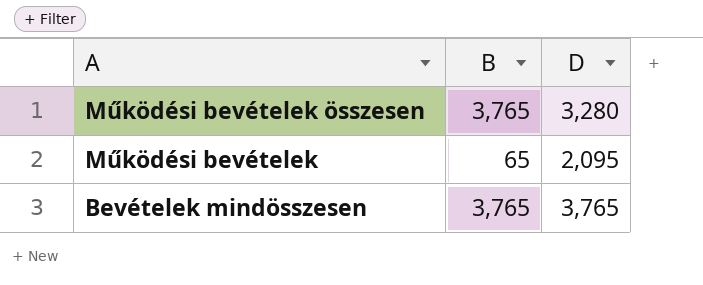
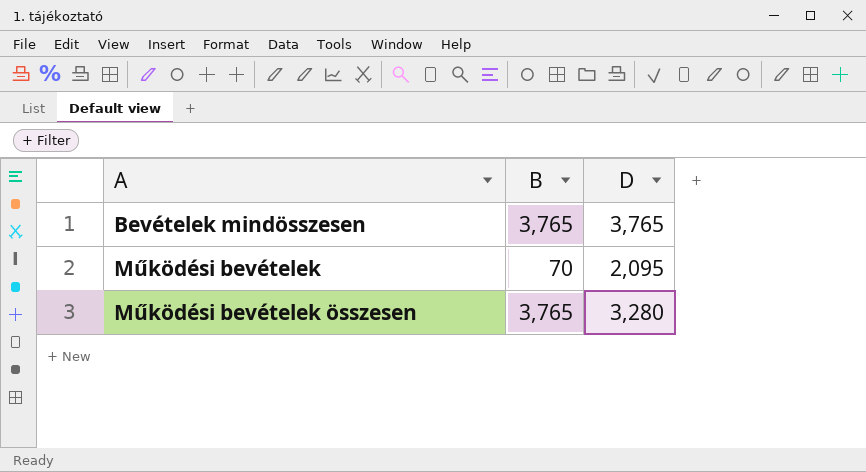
row order: A descending -> A ascending
Működési bevételek | B: 65 -> 70

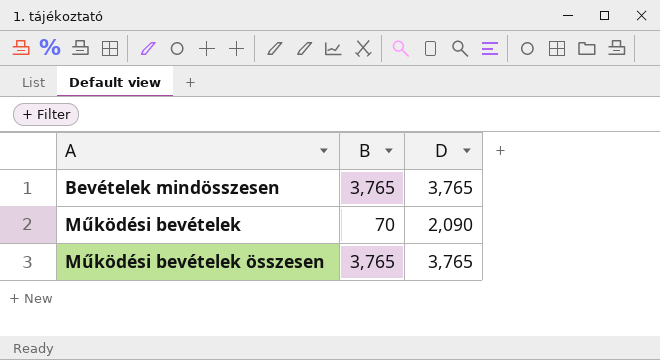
Működési bevételek | D: 2,095 -> 2,090
Működési bevételek összesen | D: 3,280 -> 3,765

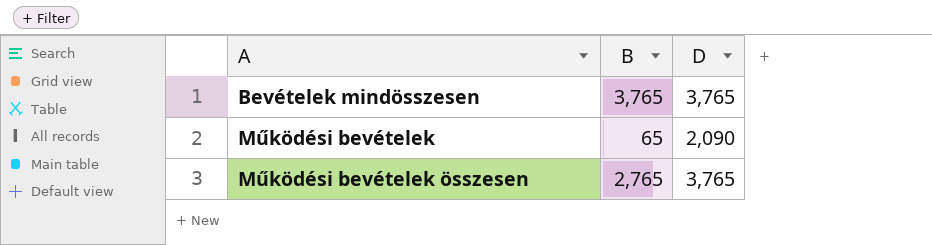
Működési bevételek | B: 70 -> 65
Működési bevételek összesen | B: 3,765 -> 2,765

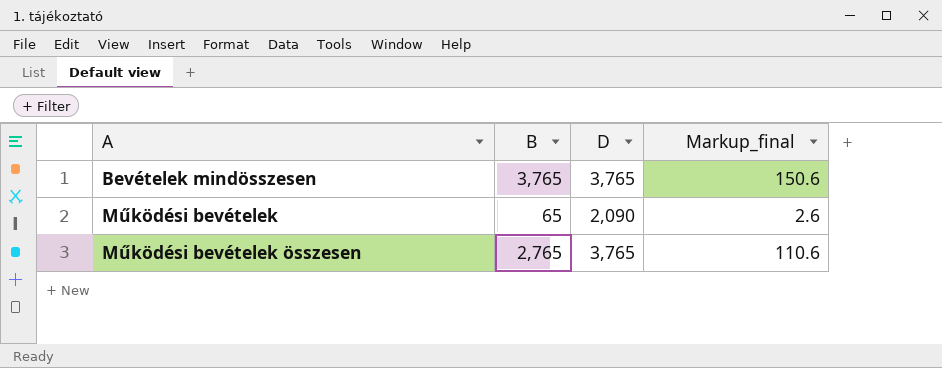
column Markup_final | formula: none -> [B] * 0.04

